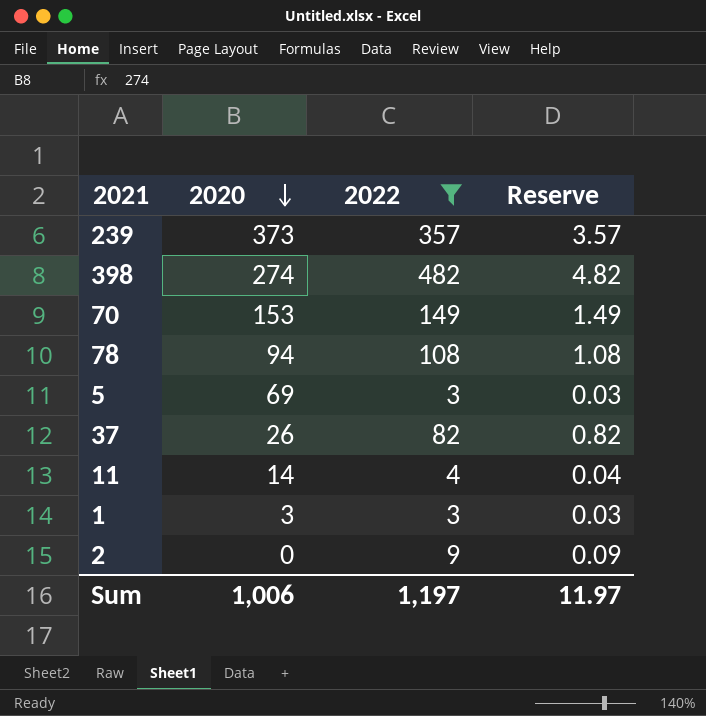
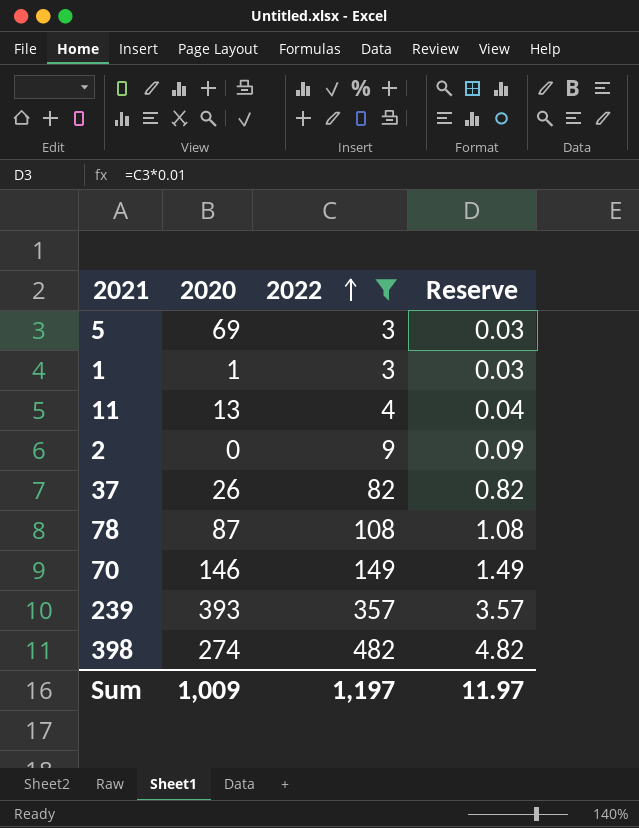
row order: 2020 descending -> 2022 ascending
1 | 2020: 3 -> 1
11 | 2020: 14 -> 13
78 | 2020: 94 -> 87
70 | 2020: 153 -> 146
239 | 2020: 373 -> 393
Sum | 2020: 1,006 -> 1,009

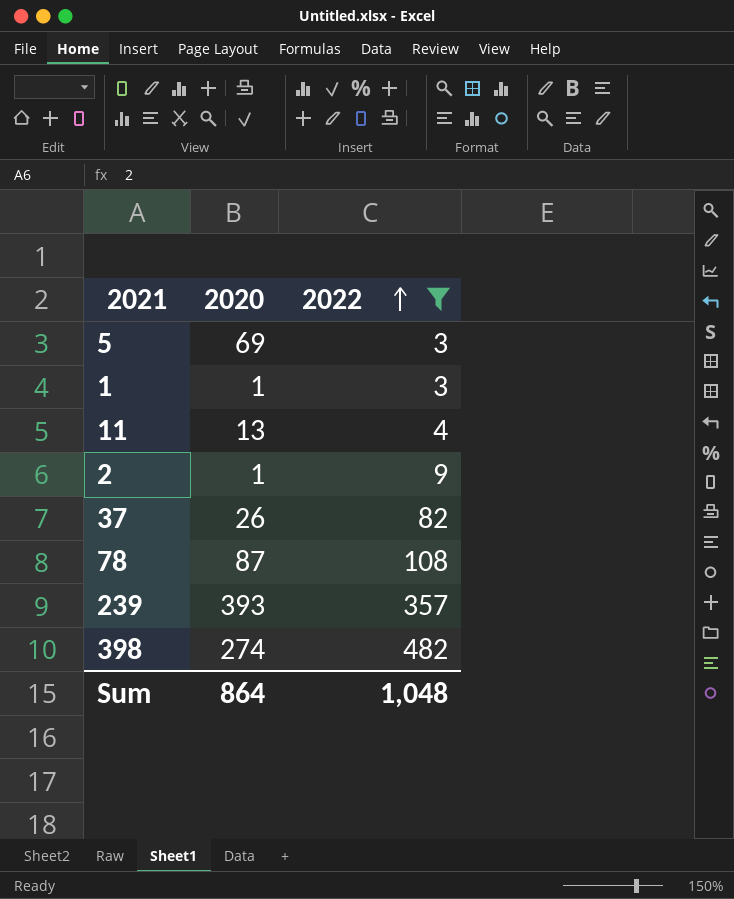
column Reserve | formula: [2022] * 0.01 -> none
row 70: 146 | 149 | 1.49 -> none
2 | 2020: 0 -> 1
Sum | 2020: 1,009 -> 864
Sum | 2022: 1,197 -> 1,048

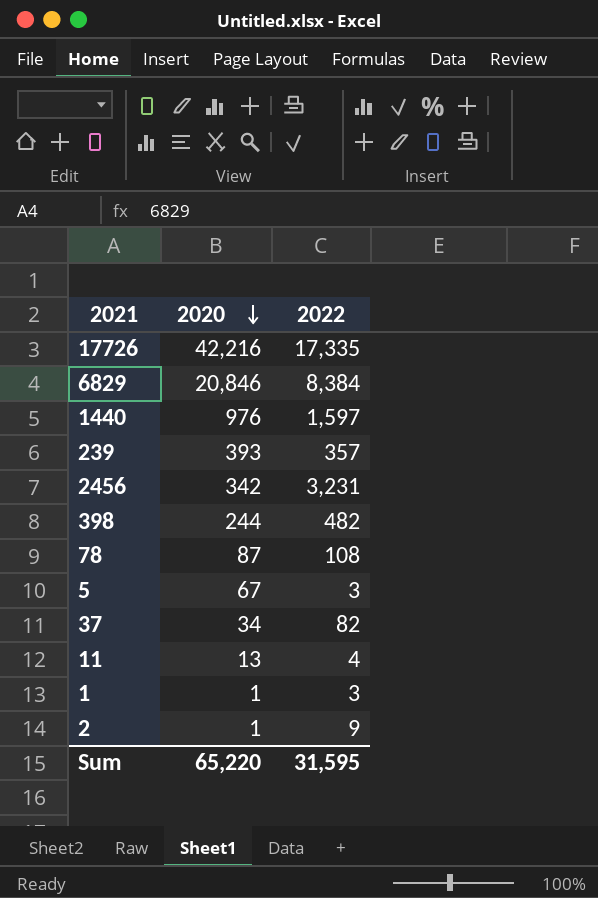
filter: 2022 <= 482 -> none
row order: 2022 ascending -> 2020 descending
398 | 2020: 274 -> 244
5 | 2020: 69 -> 67
37 | 2020: 26 -> 34
Sum | 2020: 864 -> 65,220
Sum | 2022: 1,048 -> 31,595

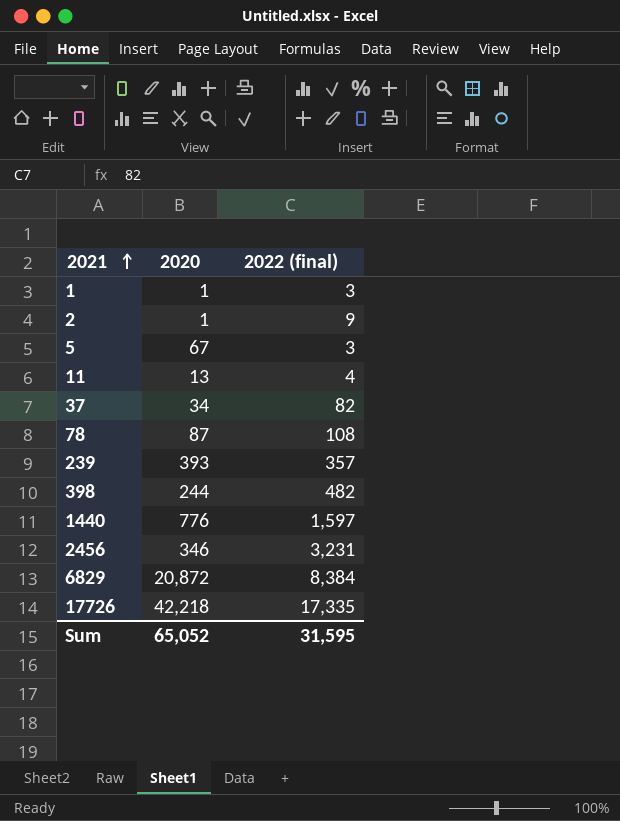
row order: 2020 descending -> 2021 ascending
column name: 2022 -> 2022 (final)
1440 | 2020: 976 -> 776
2456 | 2020: 342 -> 346
6829 | 2020: 20,846 -> 20,872
17726 | 2020: 42,216 -> 42,218
Sum | 2020: 65,220 -> 65,052

